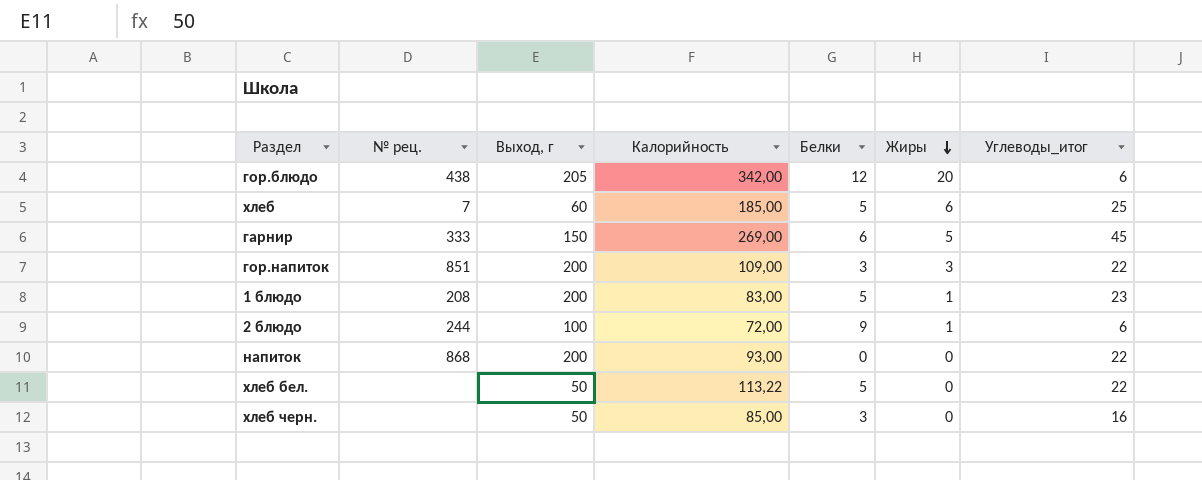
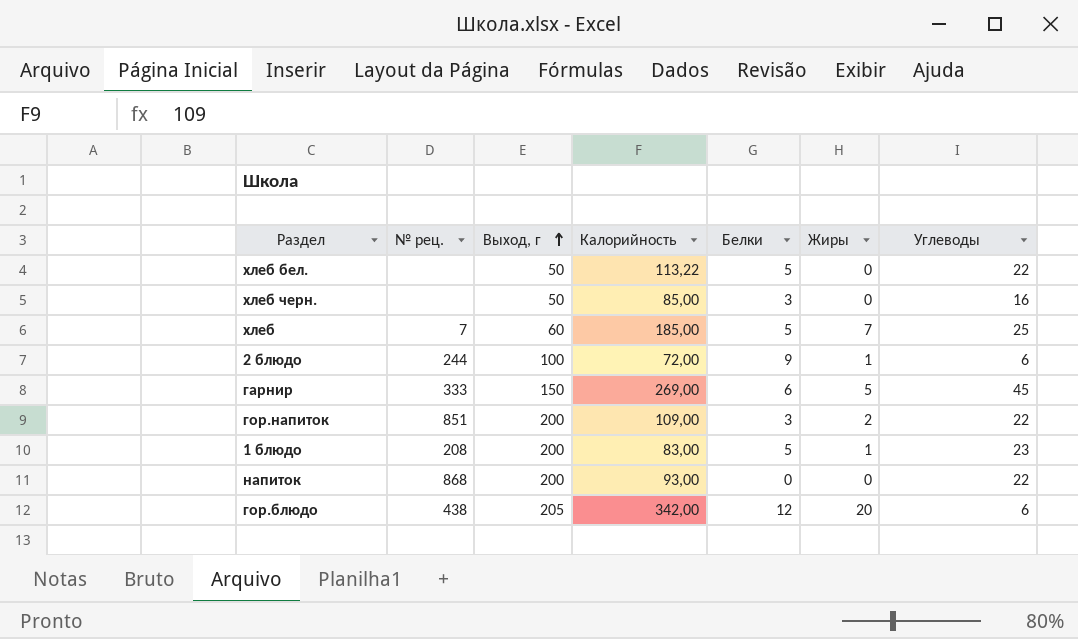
row order: Жиры descending -> Выход, г ascending
column name: Углеводы_итог -> Углеводы
хлеб | Жиры: 6 -> 7
гор.напиток | Жиры: 3 -> 2

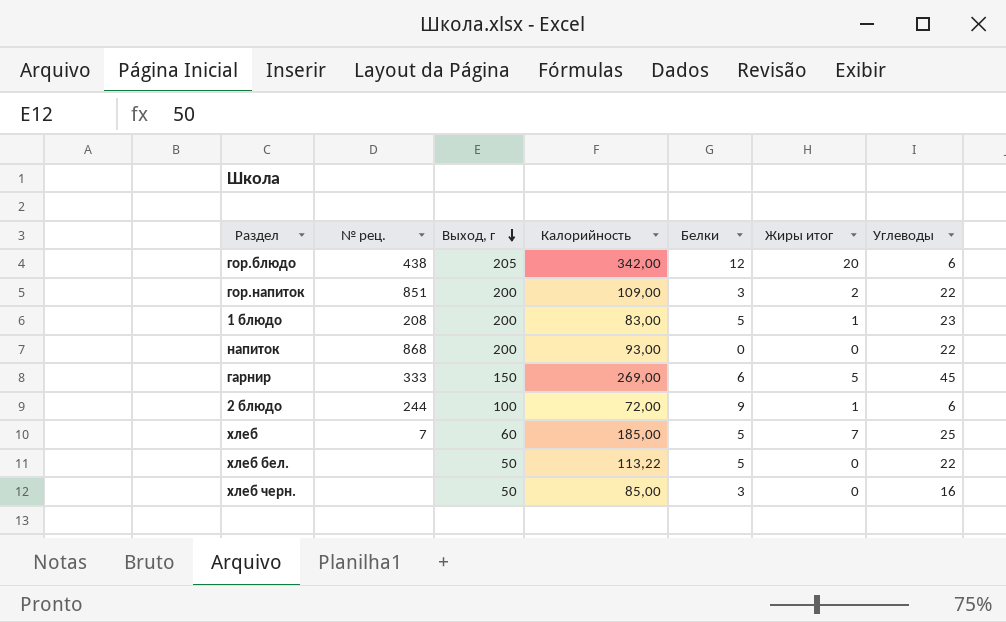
row order: Выход, г ascending -> Выход, г descending
column name: Жиры -> Жиры итог

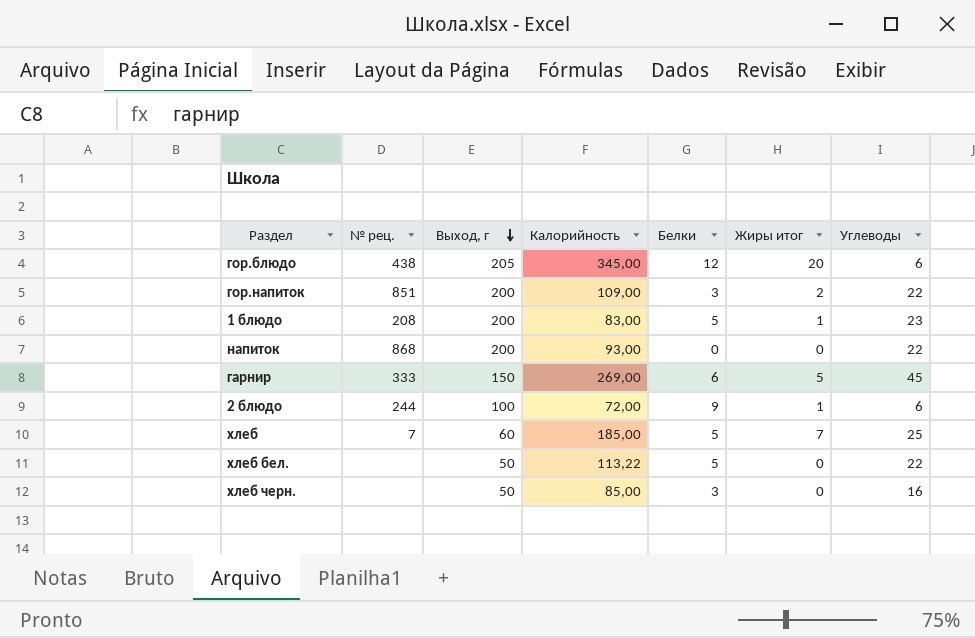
гор.блюдо | Калорийность: 342,00 -> 345,00

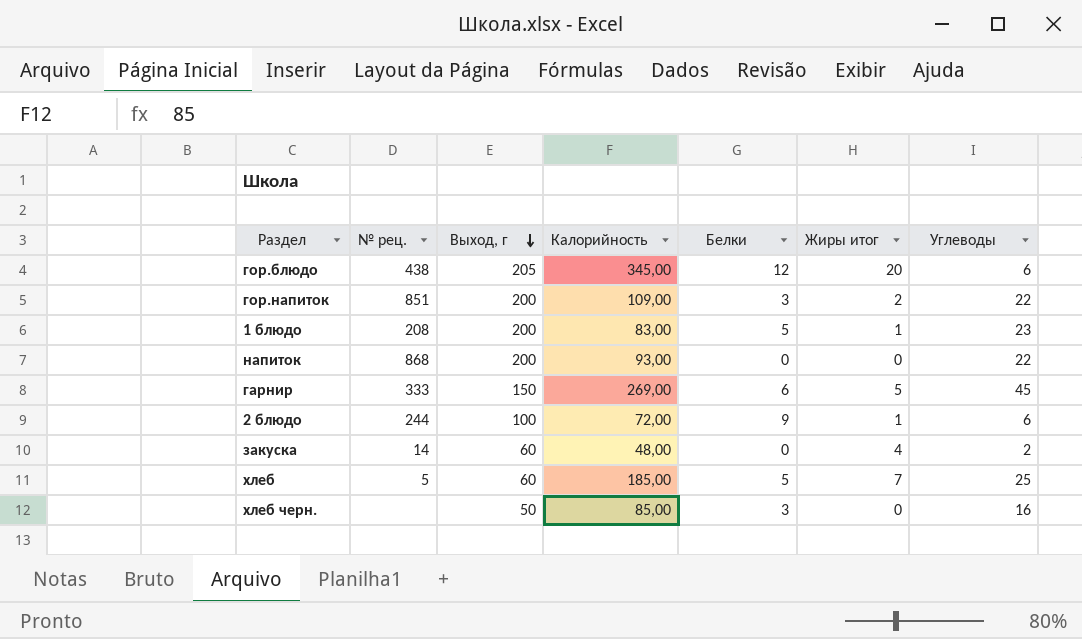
row хлеб бел.: none | 50 | 113,22 | 5 | 0 | 22 -> none
row закуска: none -> 14 | 60 | 48,00 | 0 | 4 | 2
хлеб | № рец.: 7 -> 5

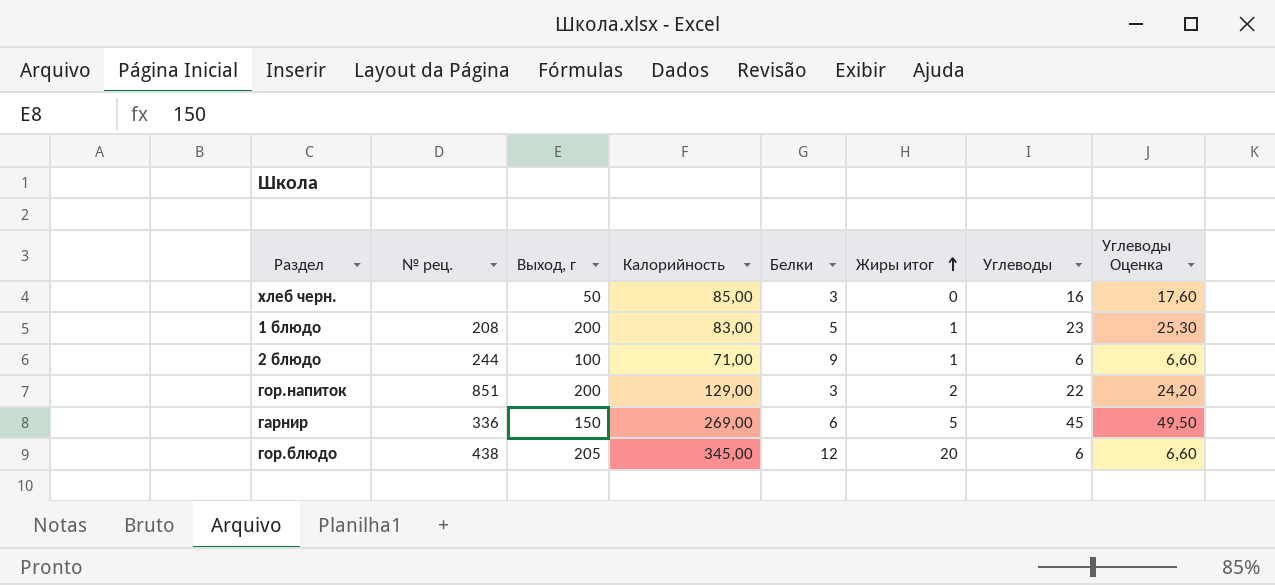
row order: Выход, г descending -> Жиры итог ascending
column Углеводы Оценка | formula: none -> [Углеводы] * 1,1
row напиток: 868 | 200 | 93,00 | 0 | 0 | 22 -> none
row закуска: 14 | 60 | 48,00 | 0 | 4 | 2 -> none
row хлеб: 5 | 60 | 185,00 | 5 | 7 | 25 -> none
2 блюдо | Калорийность: 72,00 -> 71,00
гор.напиток | Калорийность: 109,00 -> 129,00
гарнир | № рец.: 333 -> 336

